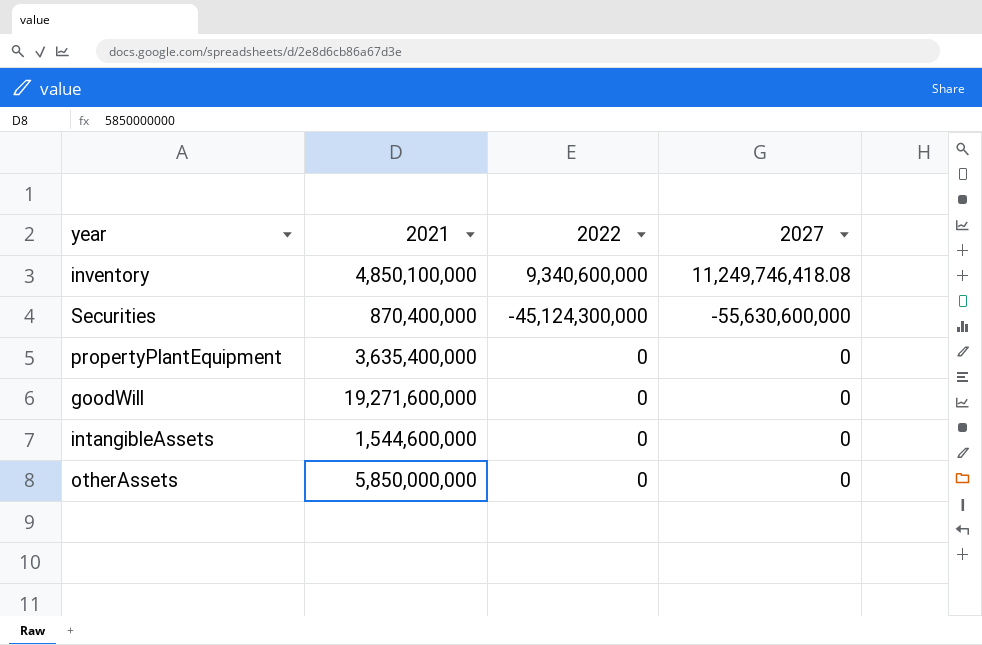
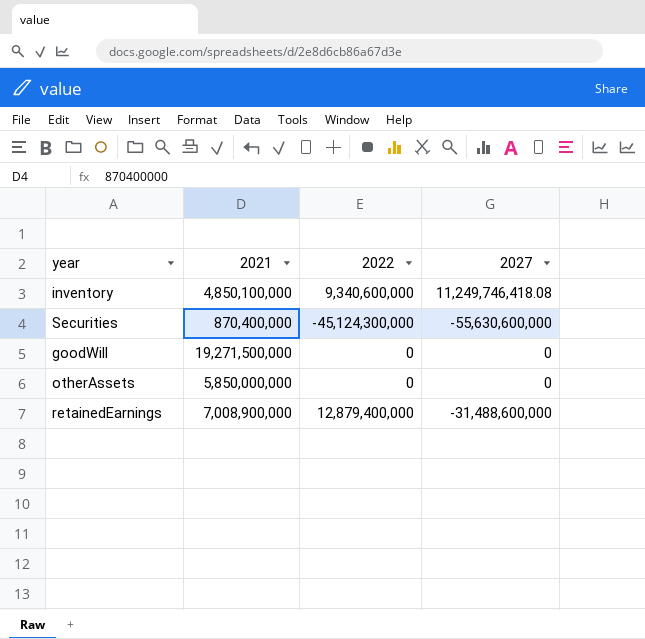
row propertyPlantEquipment: 3,635,400,000 | 0 | 0 -> none
row intangibleAssets: 1,544,600,000 | 0 | 0 -> none
goodWill | 2021: 19,271,600,000 -> 19,271,500,000
row retainedEarnings: none -> 7,008,900,000 | 12,879,400,000 | -31,488,600,000

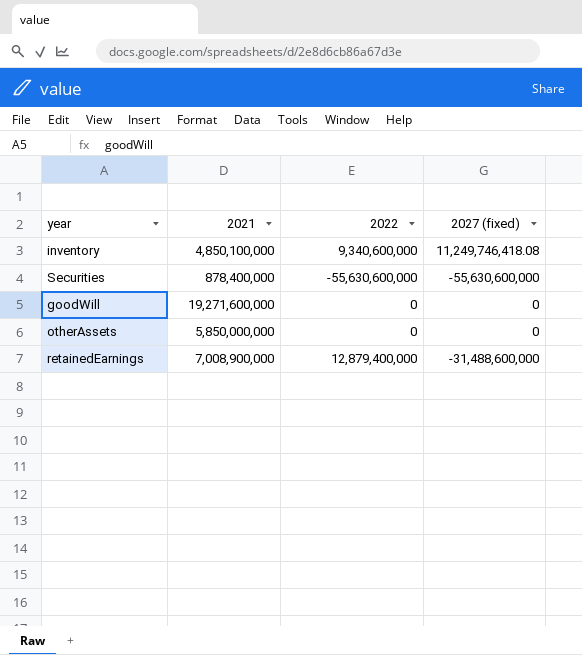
column name: 2027 -> 2027 (fixed)
Securities | 2021: 870,400,000 -> 878,400,000
Securities | 2022: -45,124,300,000 -> -55,630,600,000
goodWill | 2021: 19,271,500,000 -> 19,271,600,000

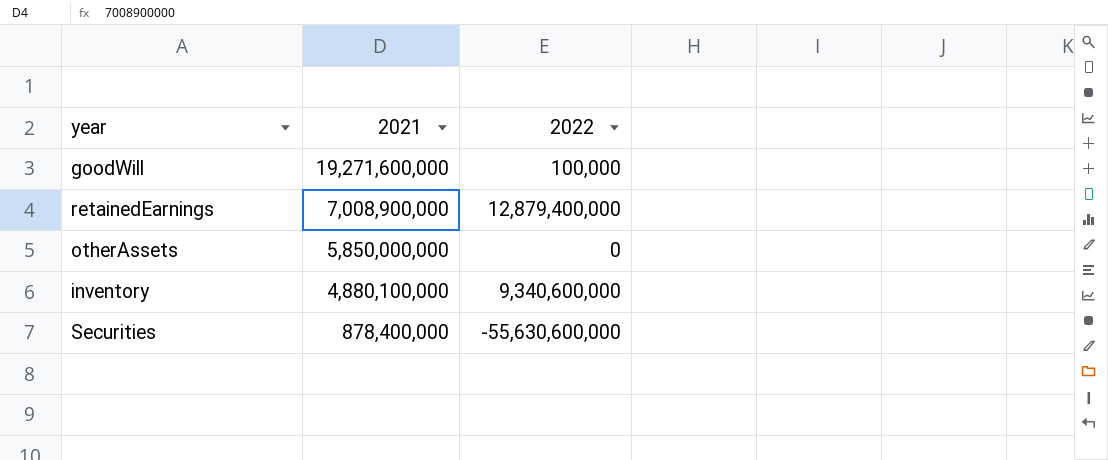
row order: none -> 2021 descending
column 2027 (fixed) | position: 4 -> none
goodWill | 2022: 0 -> 100,000
inventory | 2021: 4,850,100,000 -> 4,880,100,000

